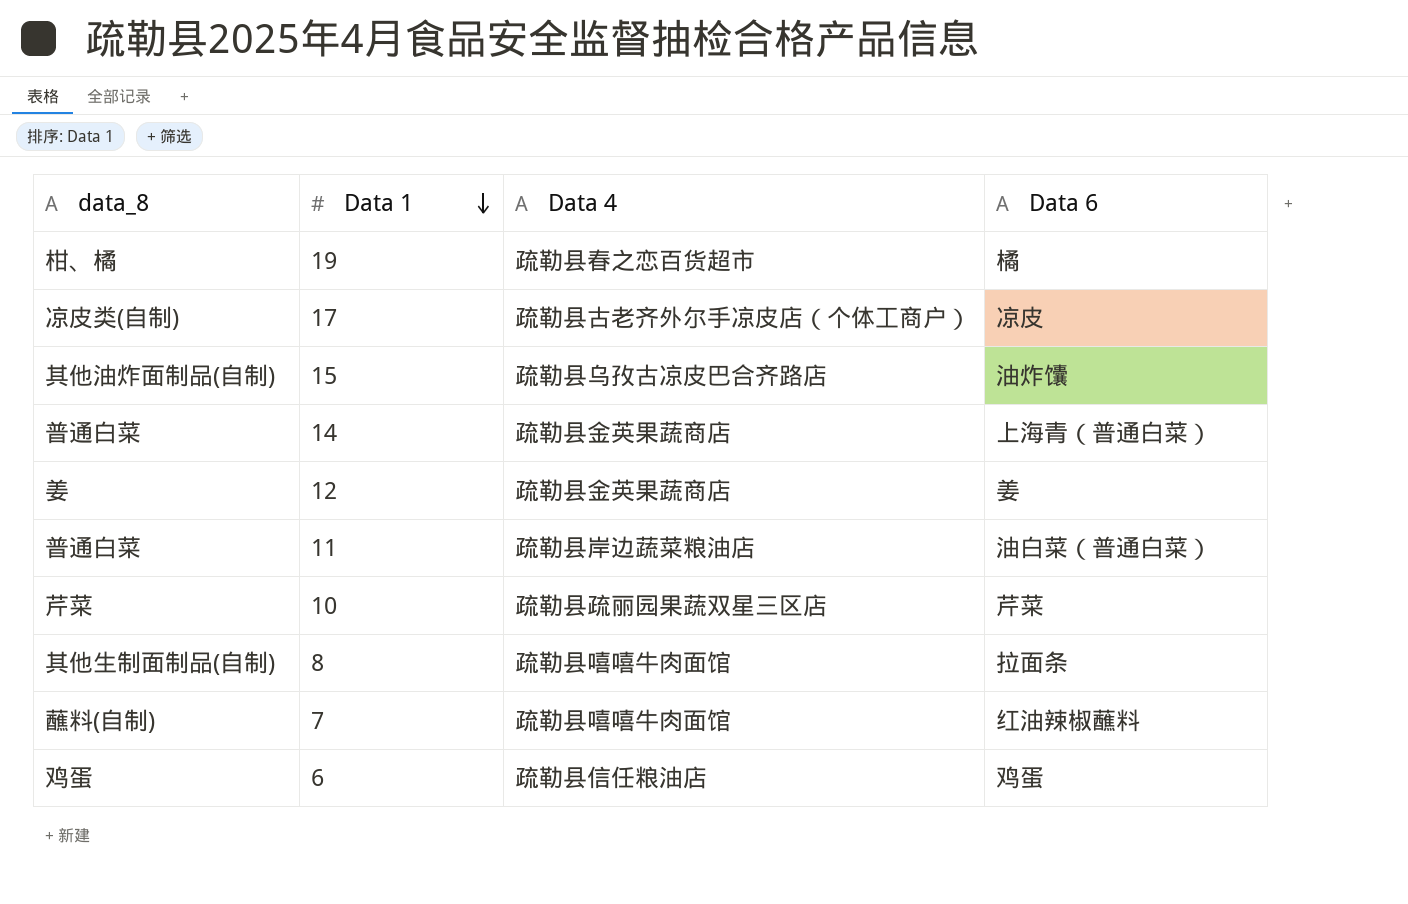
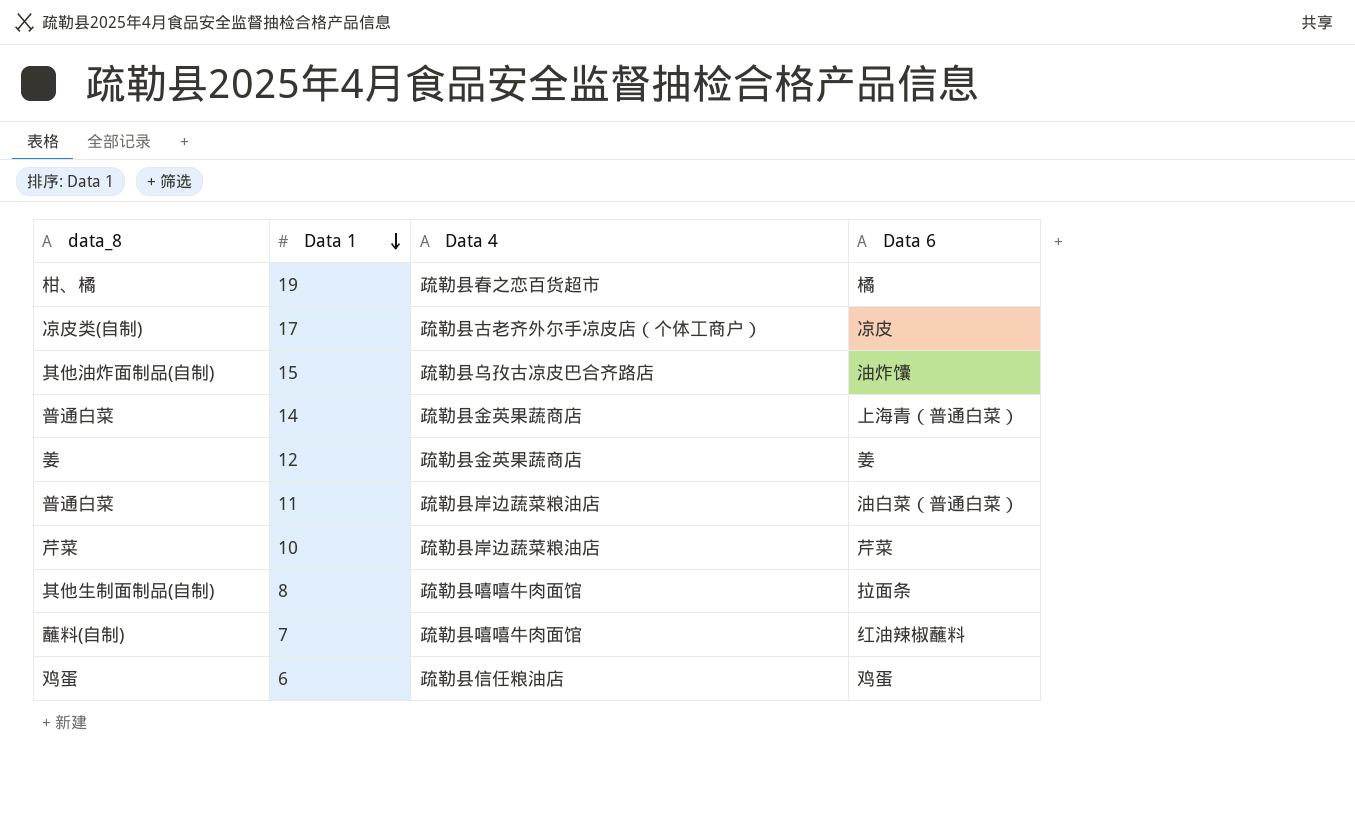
10 | Data 4: 疏勒县疏丽园果蔬双星三区店 -> 疏勒县岸边蔬菜粮油店

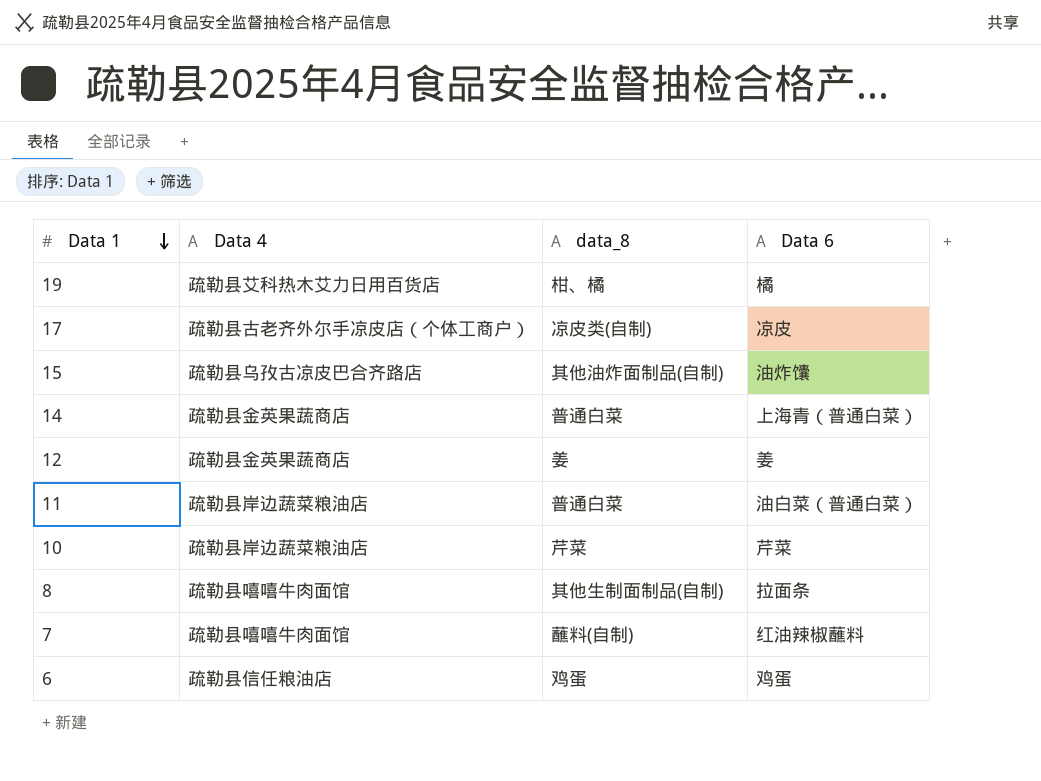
column data_8 | position: 1 -> 3
19 | Data 4: 疏勒县春之恋百货超市 -> 疏勒县艾科热木艾力日用百货店

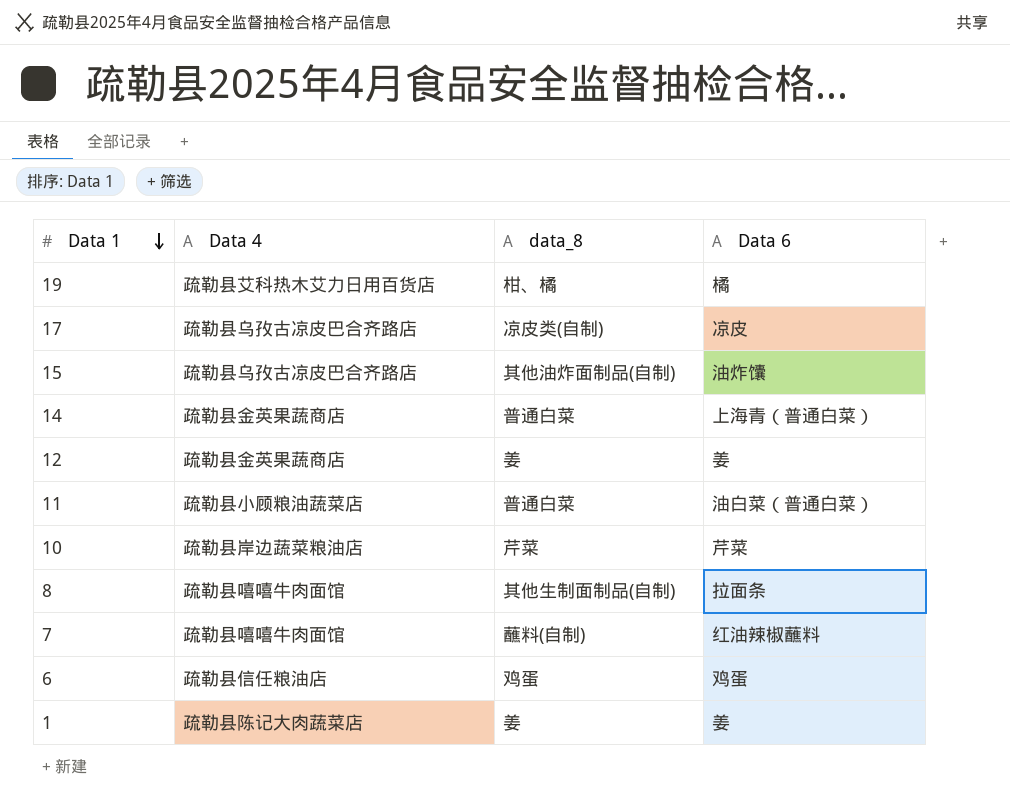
17 | Data 4: 疏勒县古老齐外尔手凉皮店（个体工商户） -> 疏勒县乌孜古凉皮巴合齐路店
11 | Data 4: 疏勒县岸边蔬菜粮油店 -> 疏勒县小顾粮油蔬菜店
row 1: none -> 疏勒县陈记大肉蔬菜店 | 姜 | 姜

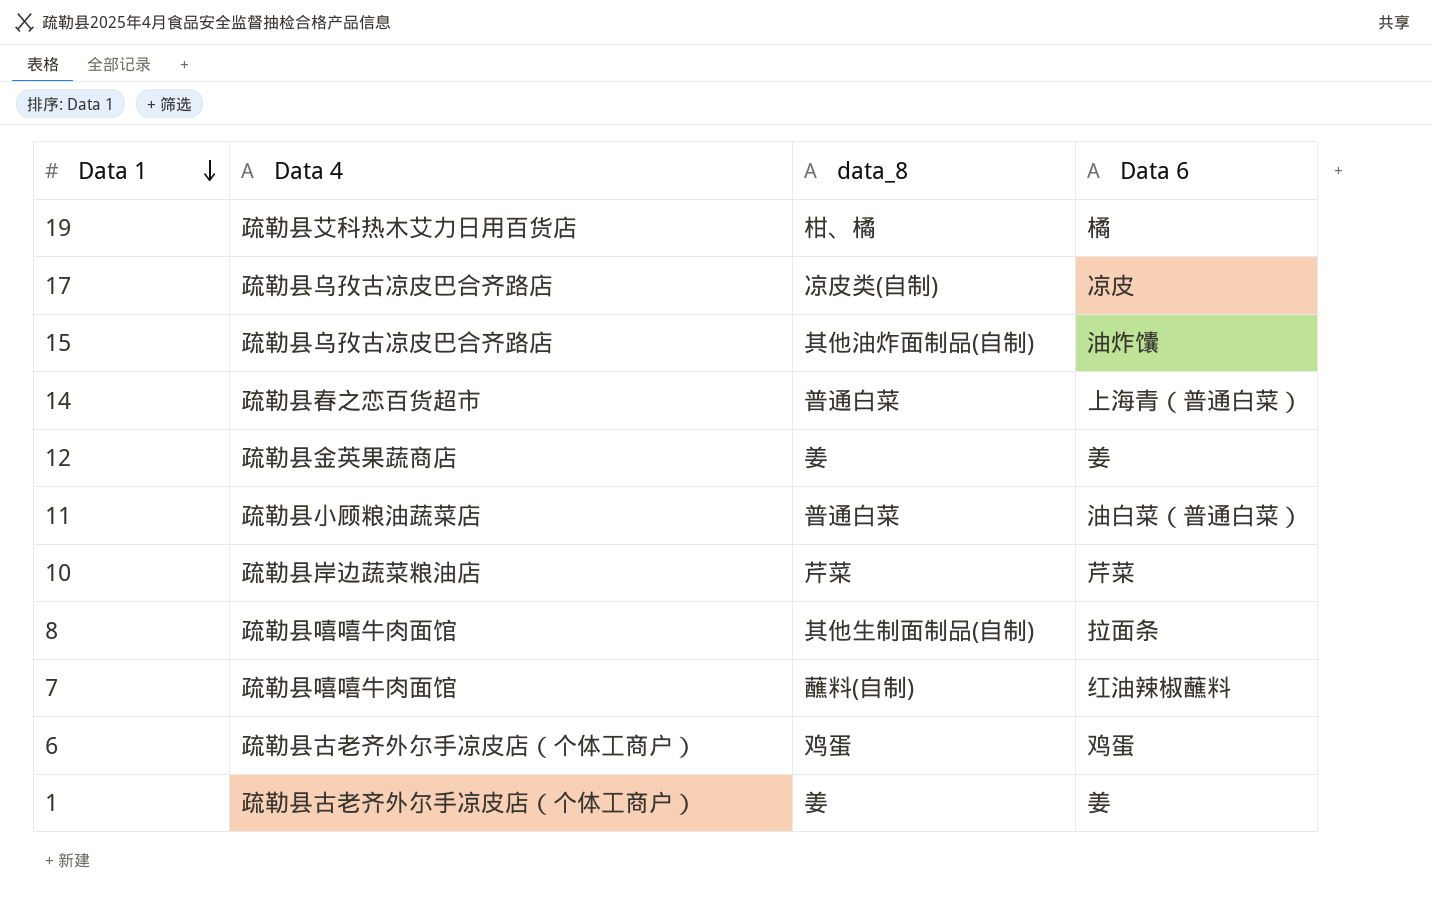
14 | Data 4: 疏勒县金英果蔬商店 -> 疏勒县春之恋百货超市
6 | Data 4: 疏勒县信任粮油店 -> 疏勒县古老齐外尔手凉皮店（个体工商户）
1 | Data 4: 疏勒县陈记大肉蔬菜店 -> 疏勒县古老齐外尔手凉皮店（个体工商户）

